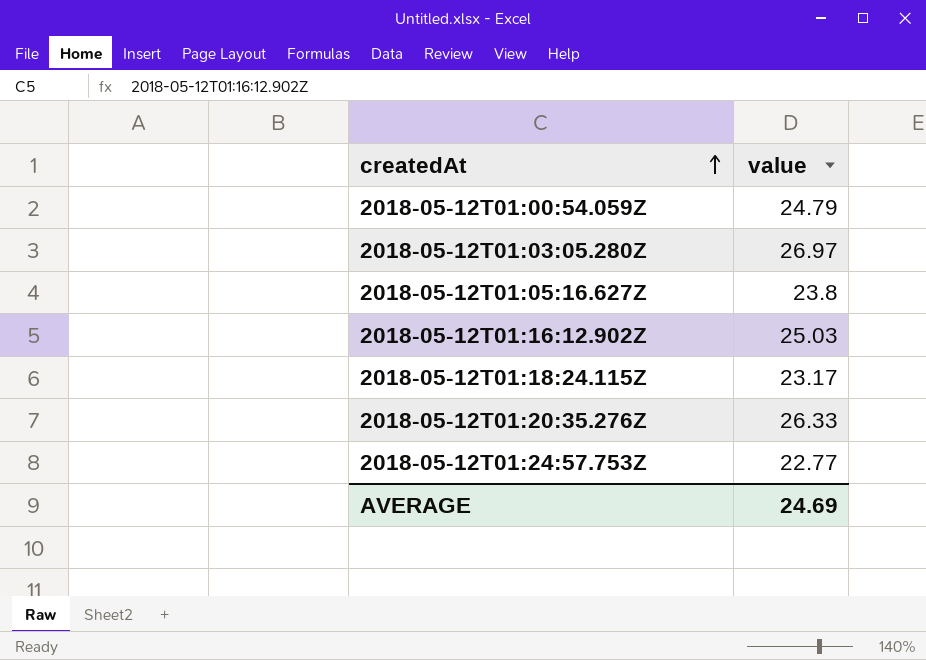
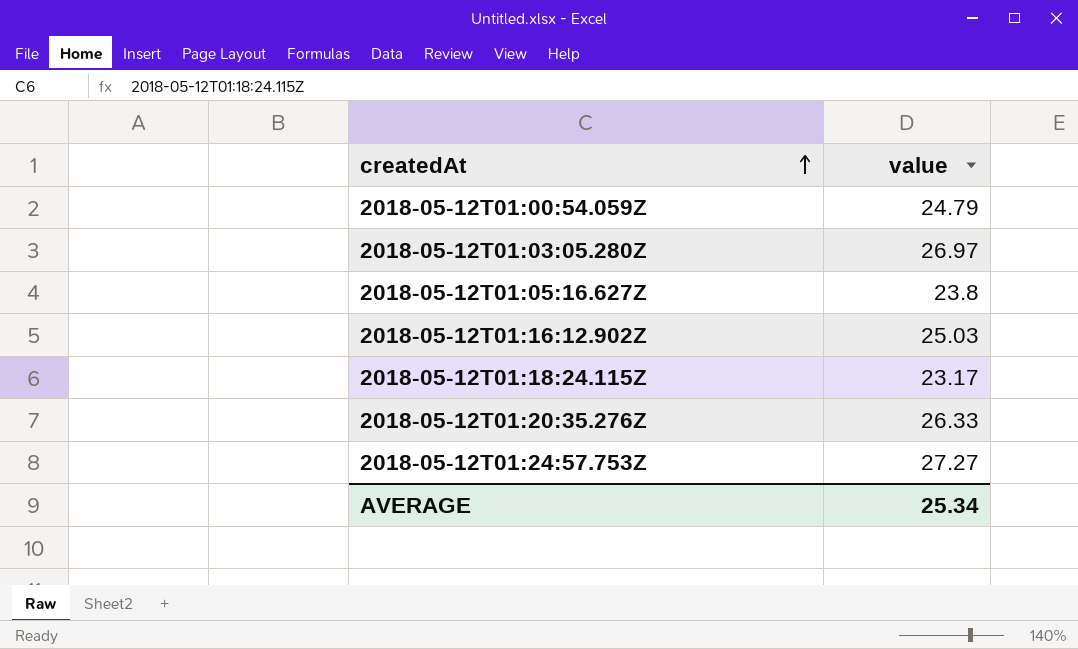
2018-05-12T01:24:57.753Z | value: 22.77 -> 27.27
AVERAGE | value: 24.69 -> 25.34

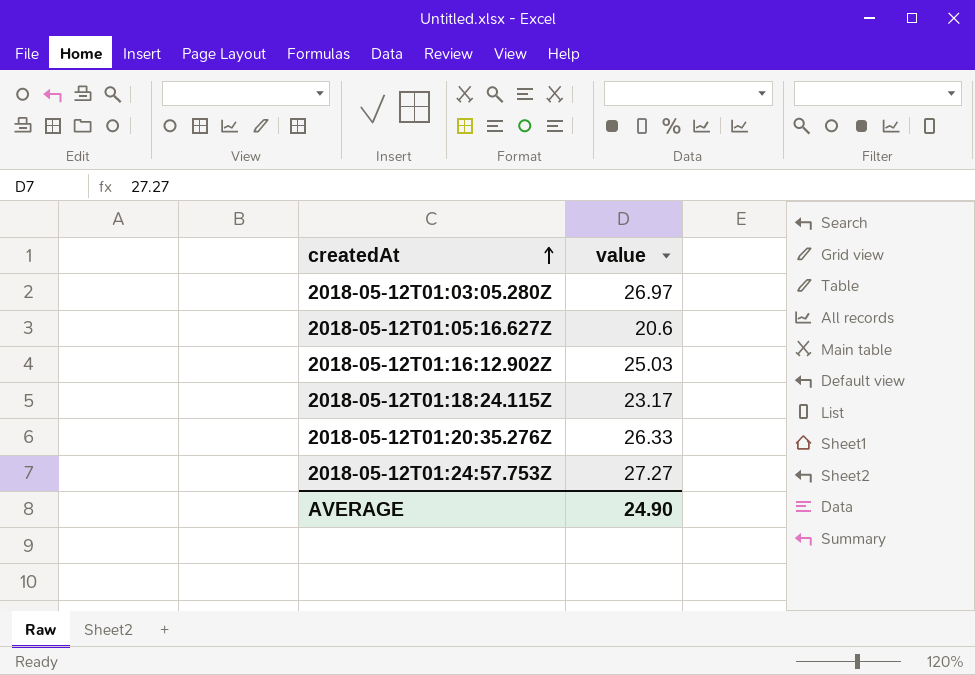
row 2018-05-12T01:00:54.059Z: 24.79 -> none
2018-05-12T01:05:16.627Z | value: 23.8 -> 20.6
AVERAGE | value: 25.34 -> 24.90

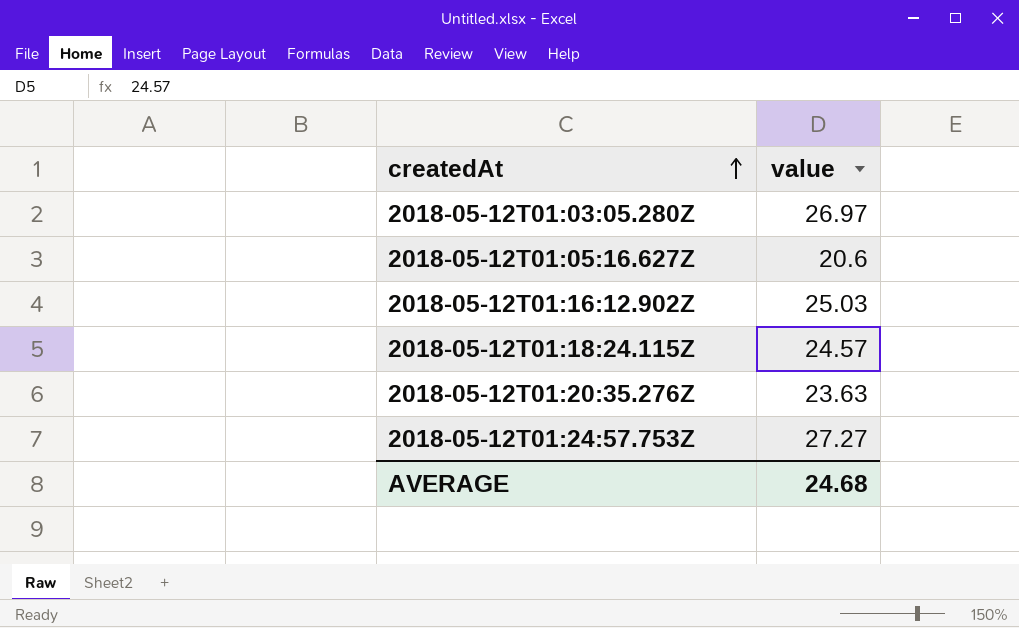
2018-05-12T01:18:24.115Z | value: 23.17 -> 24.57
2018-05-12T01:20:35.276Z | value: 26.33 -> 23.63
AVERAGE | value: 24.90 -> 24.68

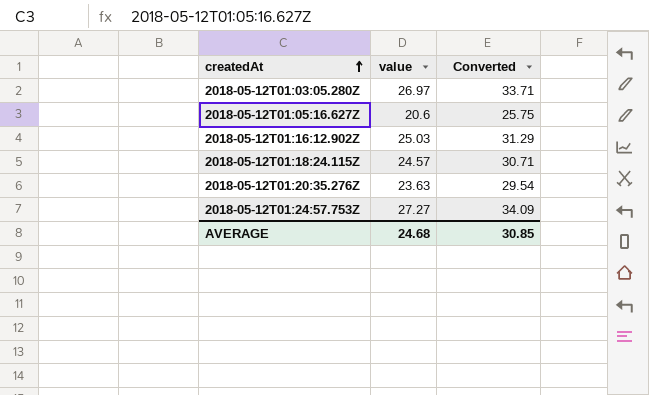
column Converted | formula: none -> [value] * 1.25

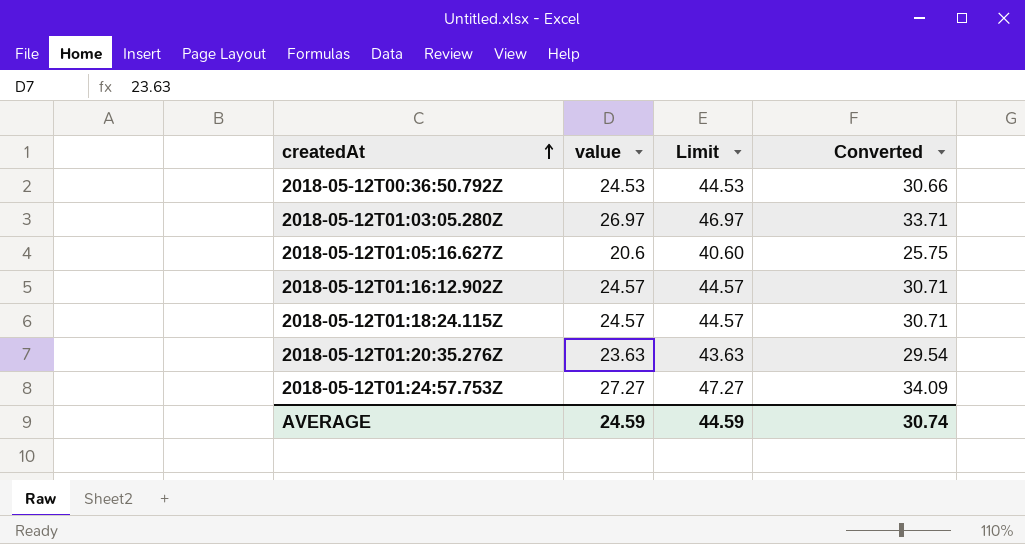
column Limit | formula: none -> [value] + 20
row 2018-05-12T00:36:50.792Z: none -> 24.53 | 44.53 | 30.66
2018-05-12T01:16:12.902Z | value: 25.03 -> 24.57
2018-05-12T01:16:12.902Z | Converted: 31.29 -> 30.71
AVERAGE | value: 24.68 -> 24.59
AVERAGE | Converted: 30.85 -> 30.74

